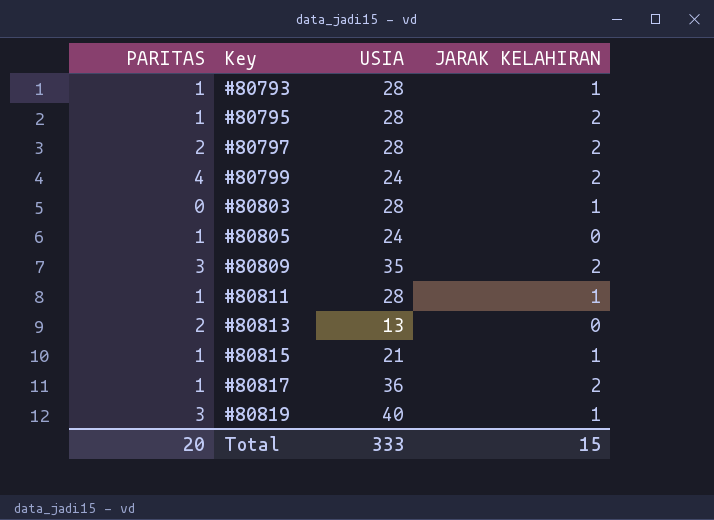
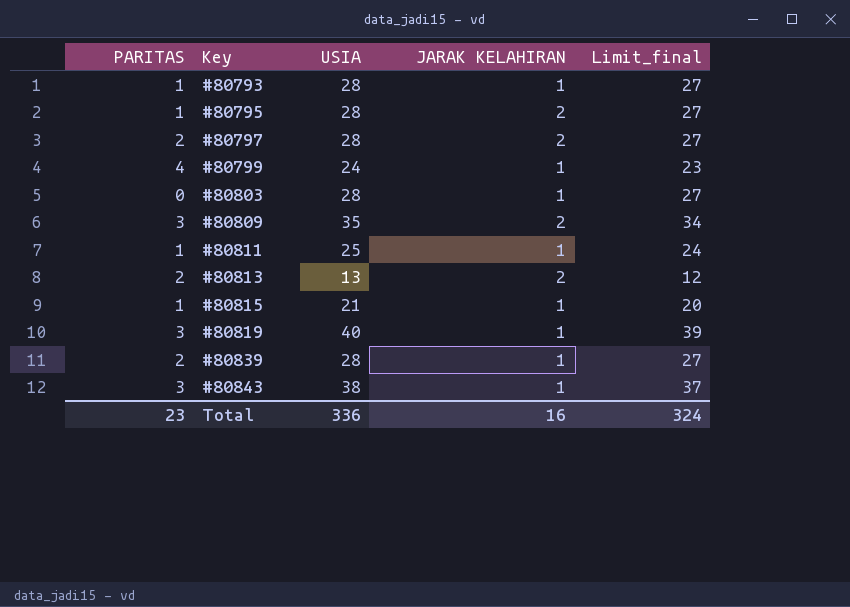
column Limit_final | formula: none -> [USIA] - 1
row #80805: 1 | 24 | 0 -> none
row #80817: 1 | 36 | 2 -> none
#80799 | JARAK KELAHIRAN: 2 -> 1
#80811 | USIA: 28 -> 25
#80813 | JARAK KELAHIRAN: 0 -> 2
row #80839: none -> 2 | 28 | 1 | 27
row #80843: none -> 3 | 38 | 1 | 37
Total | PARITAS: 20 -> 23
Total | USIA: 333 -> 336
Total | JARAK KELAHIRAN: 15 -> 16

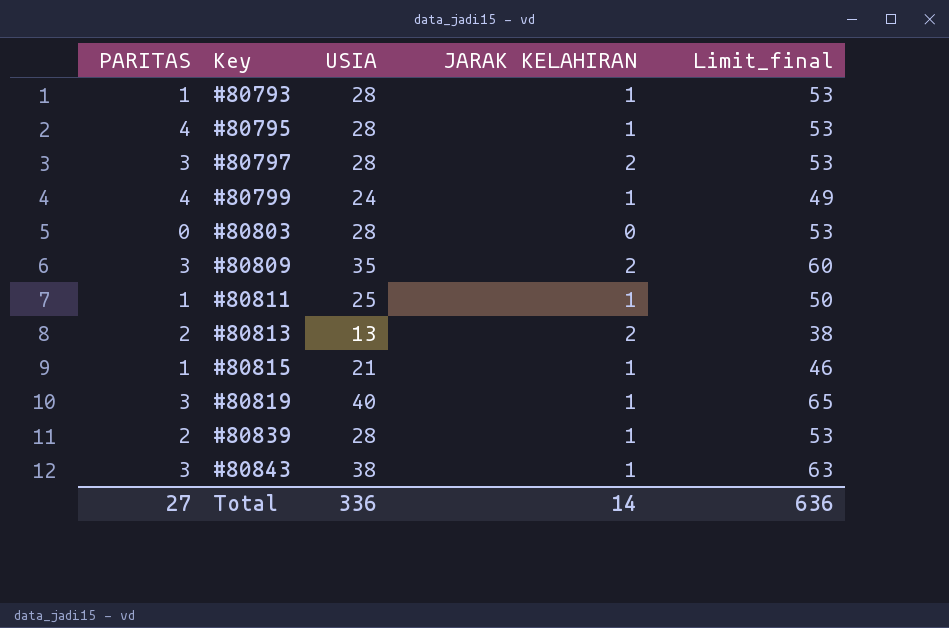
column Limit_final | formula: [USIA] - 1 -> [USIA] + 25
#80795 | PARITAS: 1 -> 4
#80795 | JARAK KELAHIRAN: 2 -> 1
#80797 | PARITAS: 2 -> 3
#80803 | JARAK KELAHIRAN: 1 -> 0
Total | PARITAS: 23 -> 27
Total | JARAK KELAHIRAN: 16 -> 14
Total | Limit_final: 324 -> 636

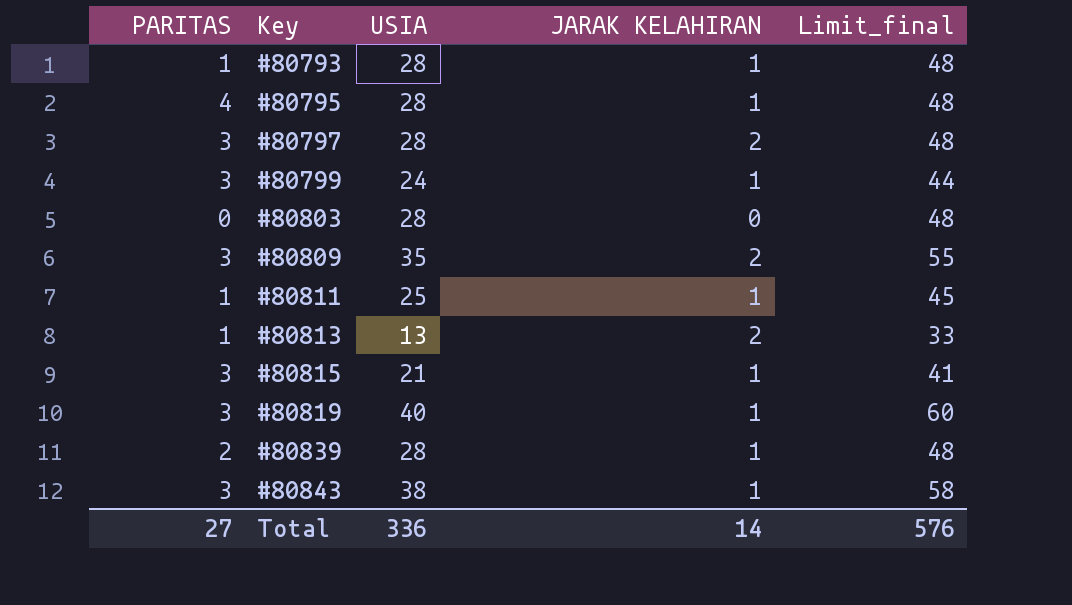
column Limit_final | formula: [USIA] + 25 -> [USIA] + 20
#80799 | PARITAS: 4 -> 3
#80813 | PARITAS: 2 -> 1
#80815 | PARITAS: 1 -> 3
Total | Limit_final: 636 -> 576

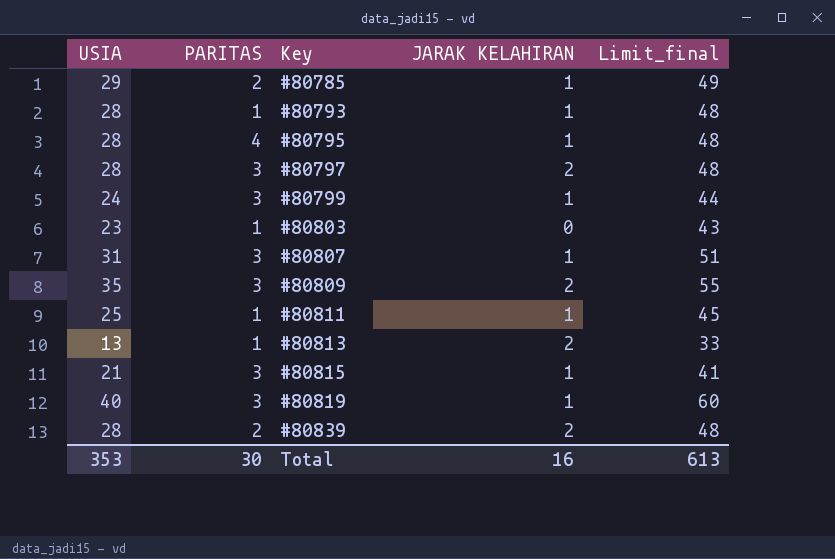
column USIA | position: 3 -> 1
row #80843: 3 | 38 | 1 | 58 -> none
row #80785: none -> 29 | 2 | 1 | 49
#80803 | USIA: 28 -> 23
#80803 | PARITAS: 0 -> 1
#80803 | Limit_final: 48 -> 43
row #80807: none -> 31 | 3 | 1 | 51
#80839 | JARAK KELAHIRAN: 1 -> 2
Total | USIA: 336 -> 353
Total | PARITAS: 27 -> 30
Total | JARAK KELAHIRAN: 14 -> 16
Total | Limit_final: 576 -> 613

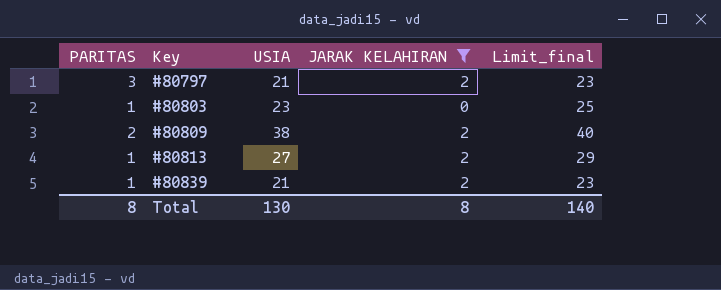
filter: none -> JARAK KELAHIRAN != 1
column USIA | position: 1 -> 3
column Limit_final | formula: [USIA] + 20 -> [USIA] + 2
#80797 | USIA: 28 -> 21
#80809 | PARITAS: 3 -> 2
#80809 | USIA: 35 -> 38
#80813 | USIA: 13 -> 27
#80839 | PARITAS: 2 -> 1
#80839 | USIA: 28 -> 21
Total | PARITAS: 30 -> 8
Total | USIA: 353 -> 130
Total | JARAK KELAHIRAN: 16 -> 8
Total | Limit_final: 613 -> 140

